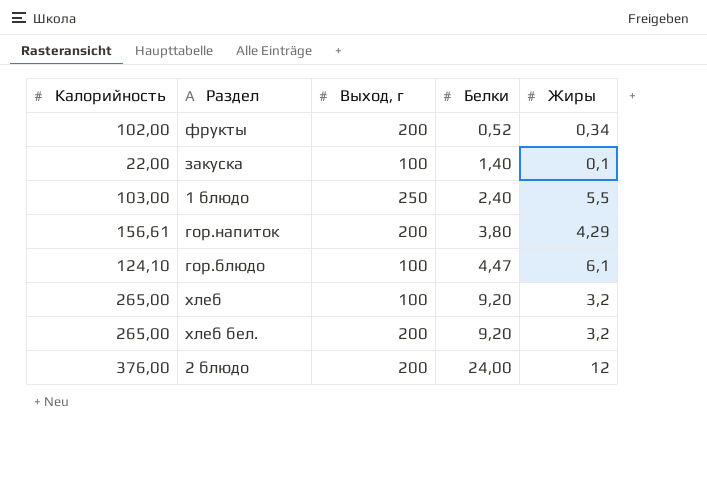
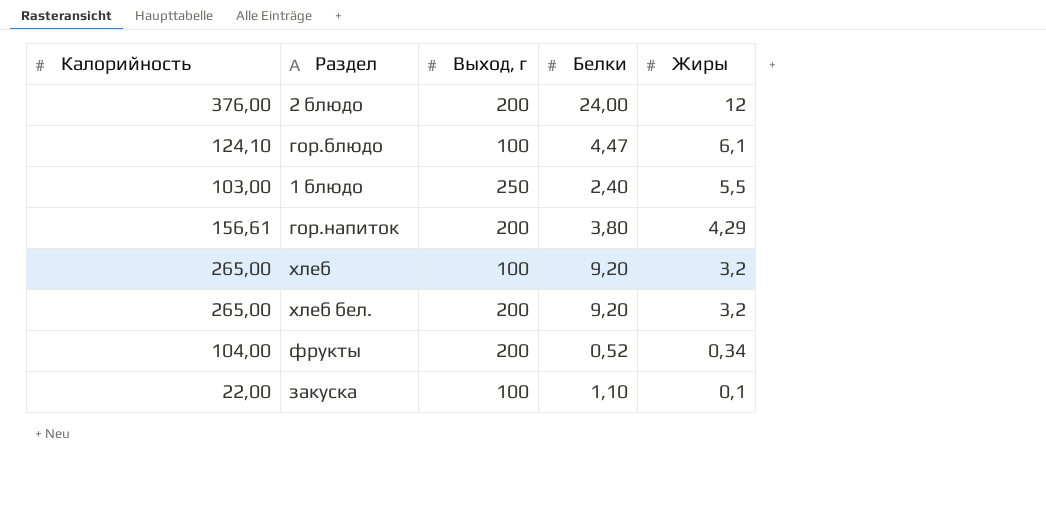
row order: Белки ascending -> Жиры descending
фрукты | Калорийность: 102,00 -> 104,00
закуска | Белки: 1,40 -> 1,10

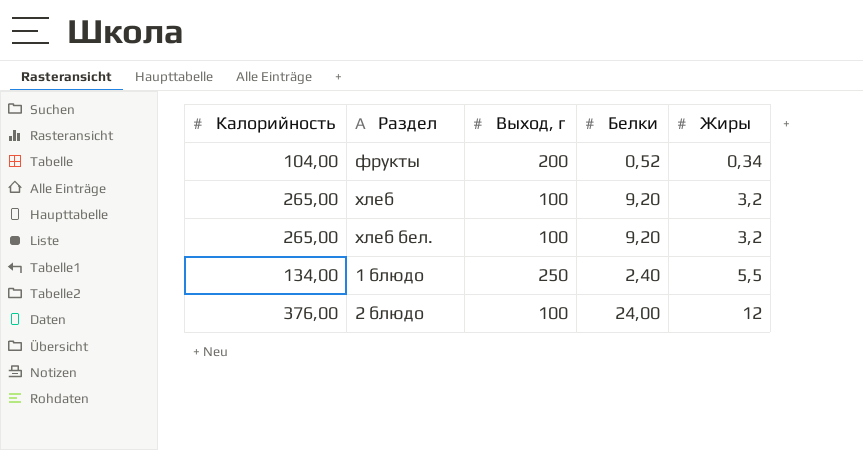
row order: Жиры descending -> Жиры ascending
row гор.блюдо: 124,10 | 100 | 4,47 | 6,1 -> none
row гор.напиток: 156,61 | 200 | 3,80 | 4,29 -> none
row закуска: 22,00 | 100 | 1,10 | 0,1 -> none
хлеб бел. | Выход, г: 200 -> 100
1 блюдо | Калорийность: 103,00 -> 134,00
2 блюдо | Выход, г: 200 -> 100

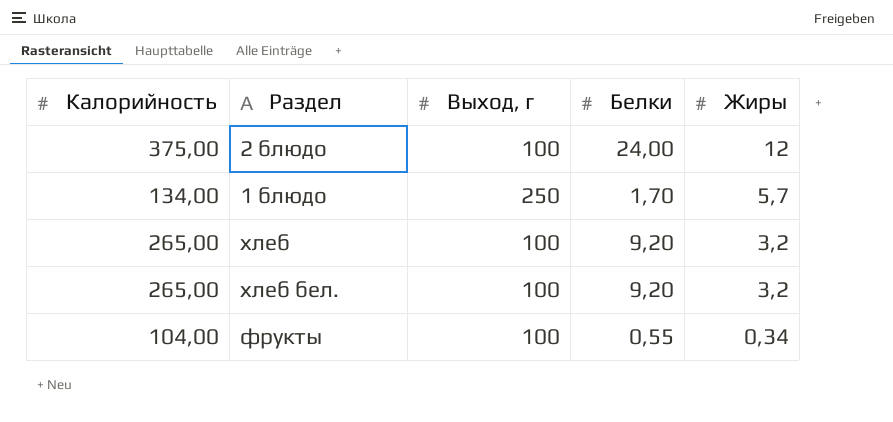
row order: Жиры ascending -> Жиры descending
2 блюдо | Калорийность: 376,00 -> 375,00
1 блюдо | Белки: 2,40 -> 1,70
1 блюдо | Жиры: 5,5 -> 5,7
фрукты | Выход, г: 200 -> 100
фрукты | Белки: 0,52 -> 0,55

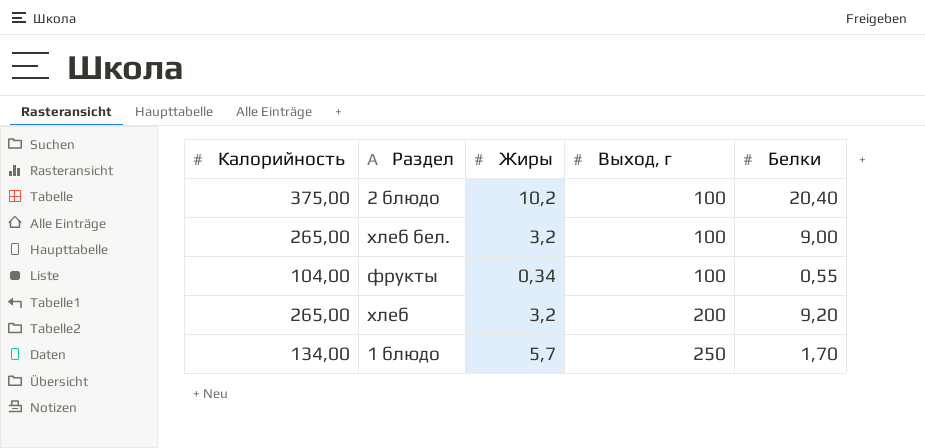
row order: Жиры descending -> Выход, г ascending
column Жиры | position: 5 -> 3
2 блюдо | Жиры: 12 -> 10,2
2 блюдо | Белки: 24,00 -> 20,40
хлеб бел. | Белки: 9,20 -> 9,00
хлеб | Выход, г: 100 -> 200

